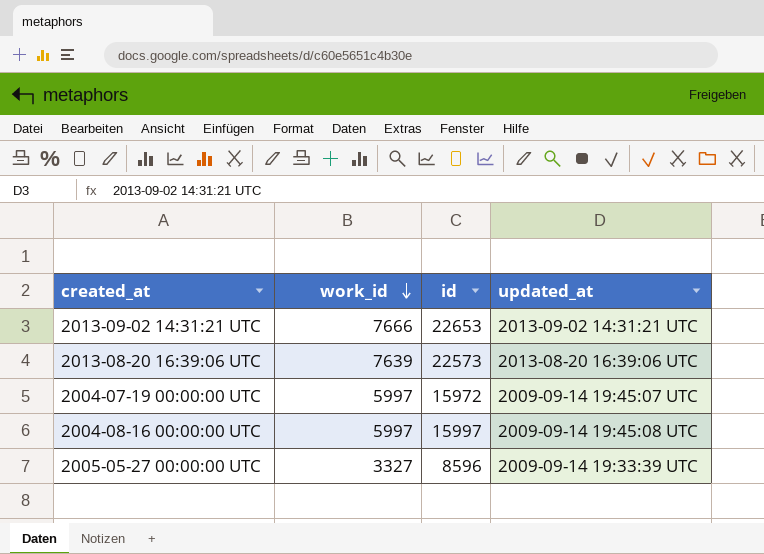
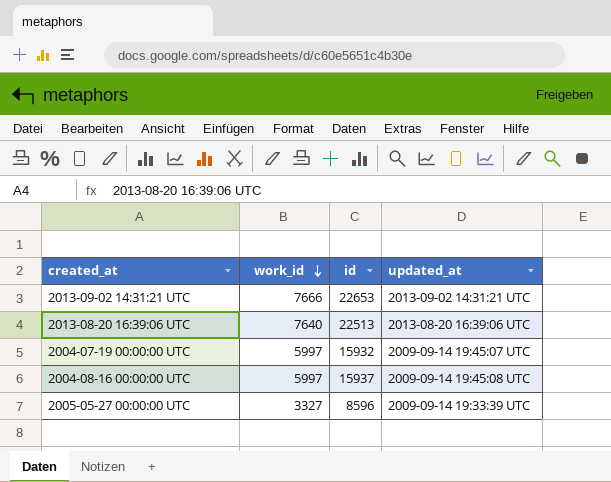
2013-08-20 16:39:06 UTC | work_id: 7639 -> 7640
2013-08-20 16:39:06 UTC | id: 22573 -> 22513
2004-07-19 00:00:00 UTC | id: 15972 -> 15932
2004-08-16 00:00:00 UTC | id: 15997 -> 15937

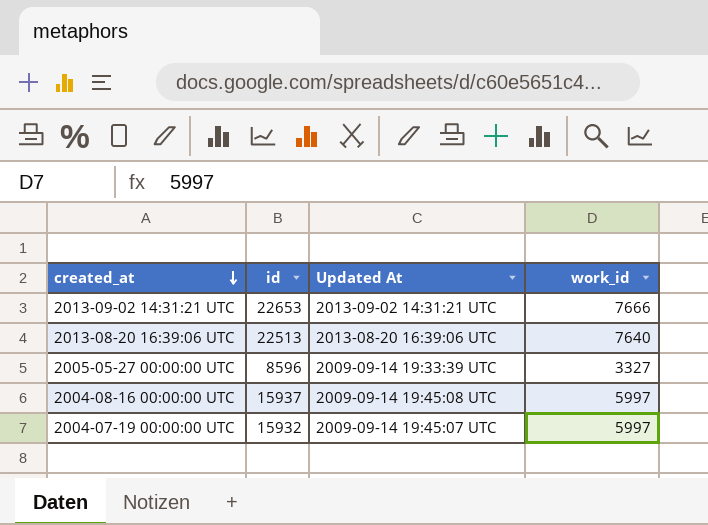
row order: work_id descending -> created_at descending
column name: updated_at -> Updated At
column work_id | position: 2 -> 4

